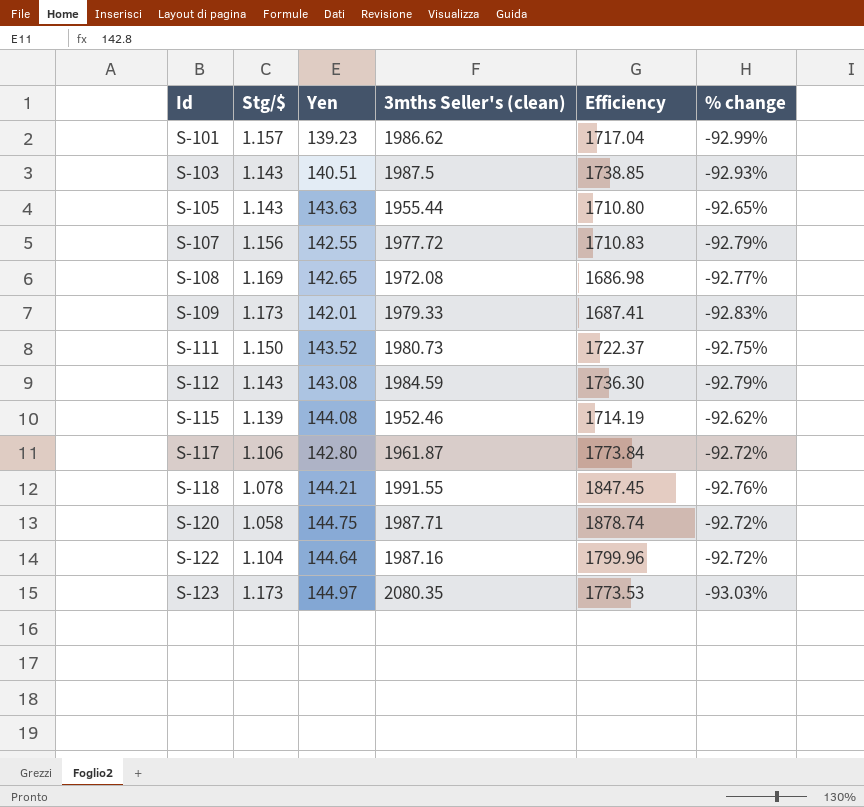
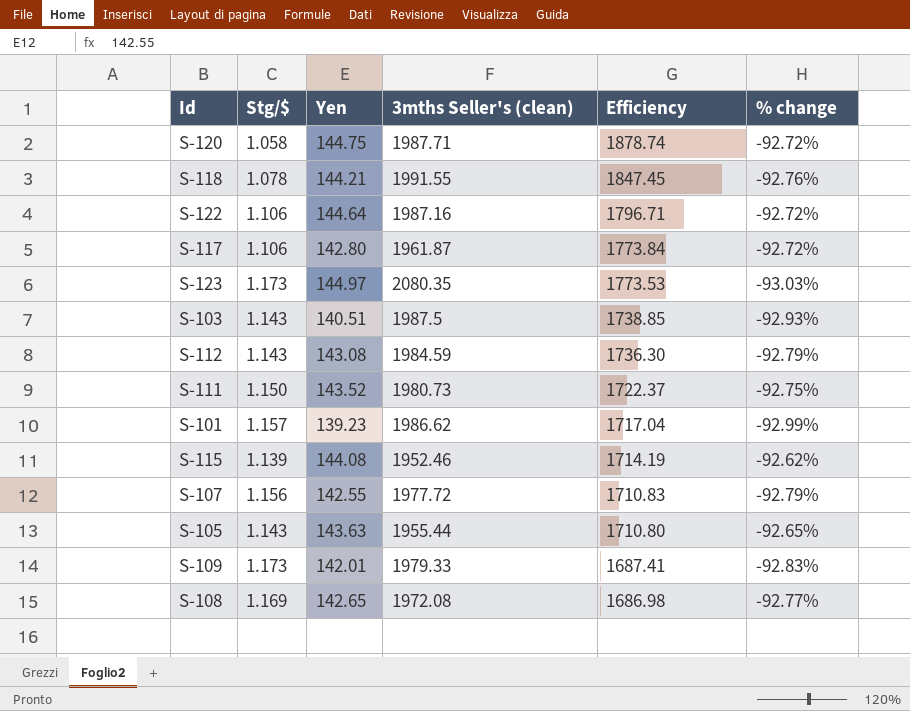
row order: Id ascending -> Efficiency descending
S-122 | Stg/$: 1.104 -> 1.106
S-122 | Efficiency: 1799.96 -> 1796.71

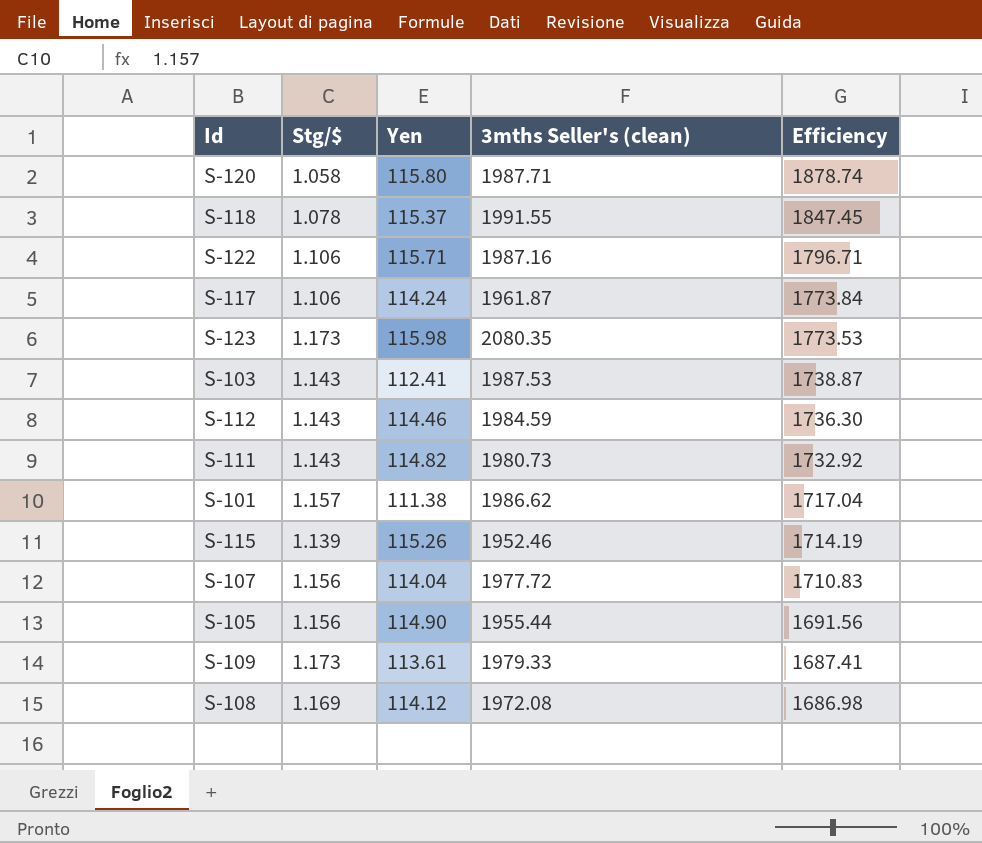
column % change | formula: ([Yen] - [3mths Seller's (clean)]) / [3mths Seller's (clean)] -> none
S-120 | Yen: 144.75 -> 115.80
S-118 | Yen: 144.21 -> 115.37
S-122 | Yen: 144.64 -> 115.71
S-117 | Yen: 142.80 -> 114.24
S-123 | Yen: 144.97 -> 115.98
S-103 | Yen: 140.51 -> 112.41
S-103 | 3mths Seller's (clean): 1987.5 -> 1987.53
S-103 | Efficiency: 1738.85 -> 1738.87
S-112 | Yen: 143.08 -> 114.46
S-111 | Stg/$: 1.150 -> 1.143
S-111 | Yen: 143.52 -> 114.82
S-111 | Efficiency: 1722.37 -> 1732.92
S-101 | Yen: 139.23 -> 111.38
S-115 | Yen: 144.08 -> 115.26
S-107 | Yen: 142.55 -> 114.04
S-105 | Stg/$: 1.143 -> 1.156
S-105 | Yen: 143.63 -> 114.90
S-105 | Efficiency: 1710.80 -> 1691.56
S-109 | Yen: 142.01 -> 113.61
S-108 | Yen: 142.65 -> 114.12

